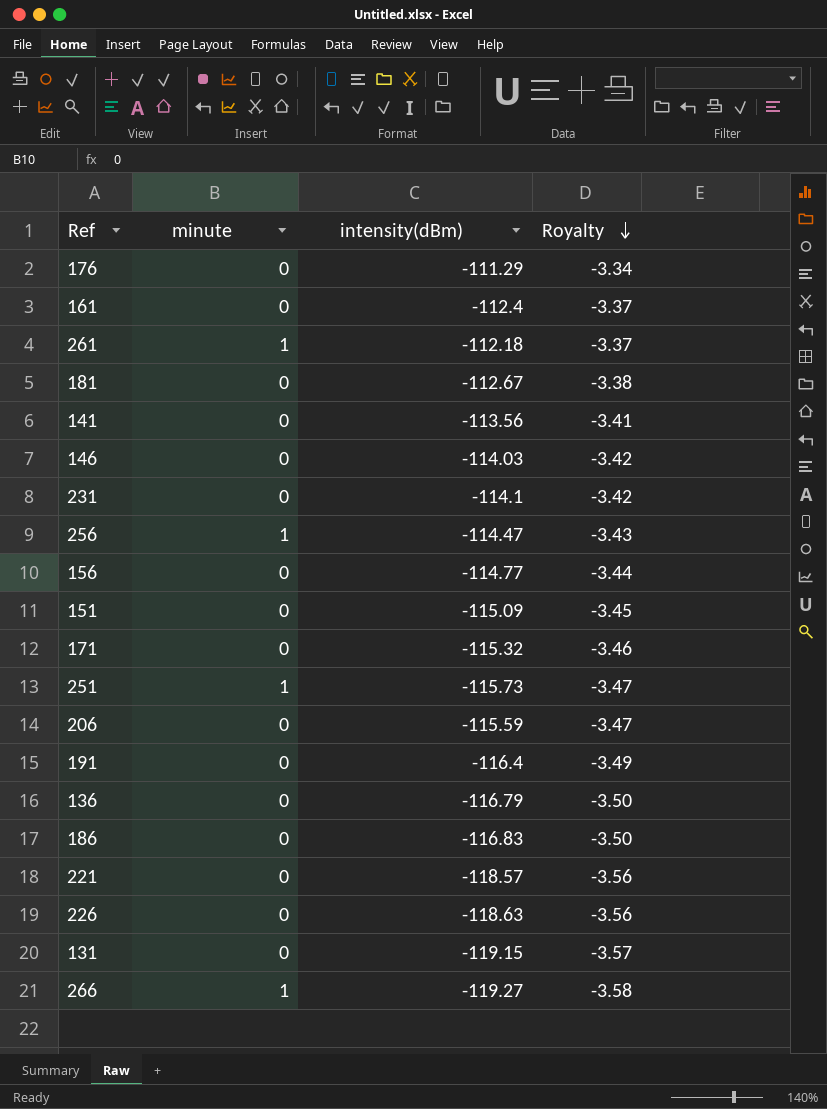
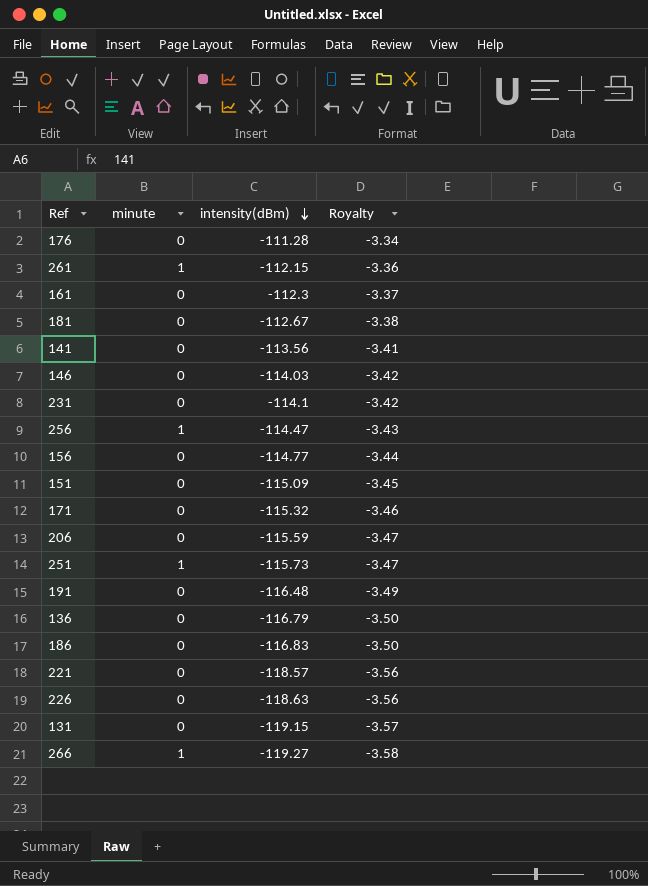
row order: Royalty descending -> intensity(dBm) descending
176 | intensity(dBm): -111.29 -> -111.28
261 | intensity(dBm): -112.18 -> -112.15
261 | Royalty: -3.37 -> -3.36
161 | intensity(dBm): -112.4 -> -112.3
191 | intensity(dBm): -116.4 -> -116.48

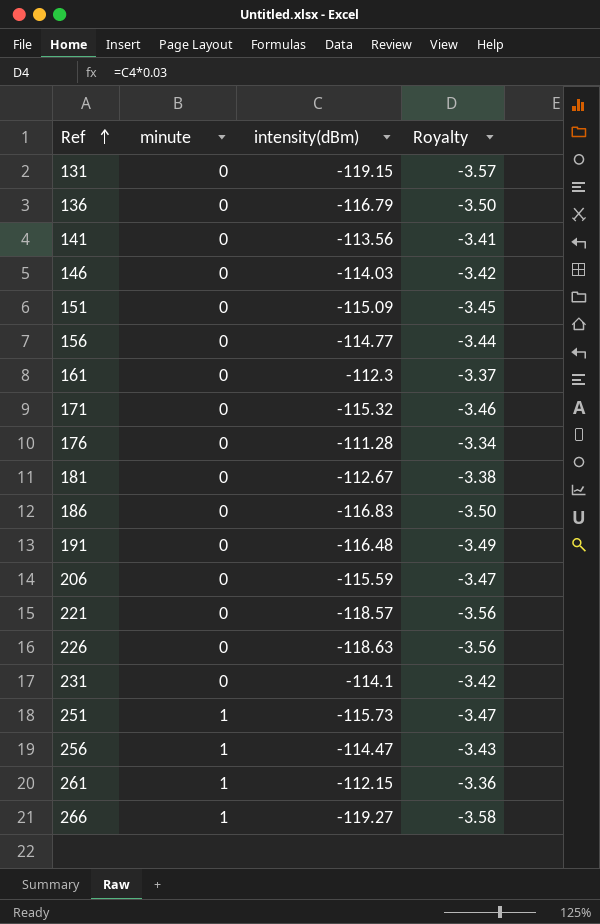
row order: intensity(dBm) descending -> Ref ascending

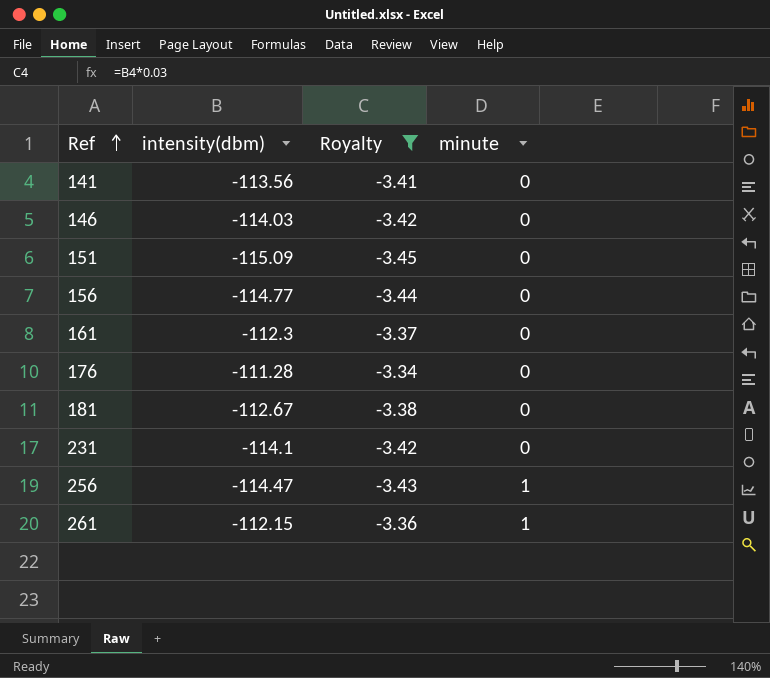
filter: none -> Royalty >= -3.45
column name: intensity(dBm) -> intensity(dbm)
column minute | position: 2 -> 4

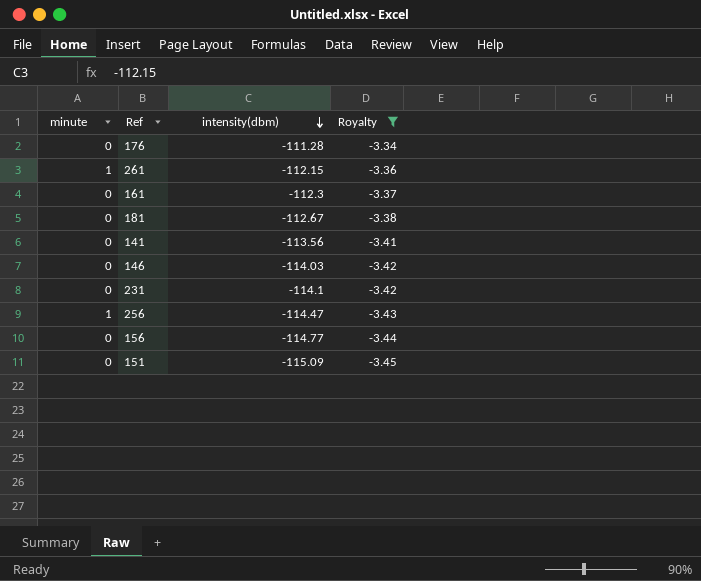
row order: Ref ascending -> intensity(dbm) descending
column minute | position: 4 -> 1

